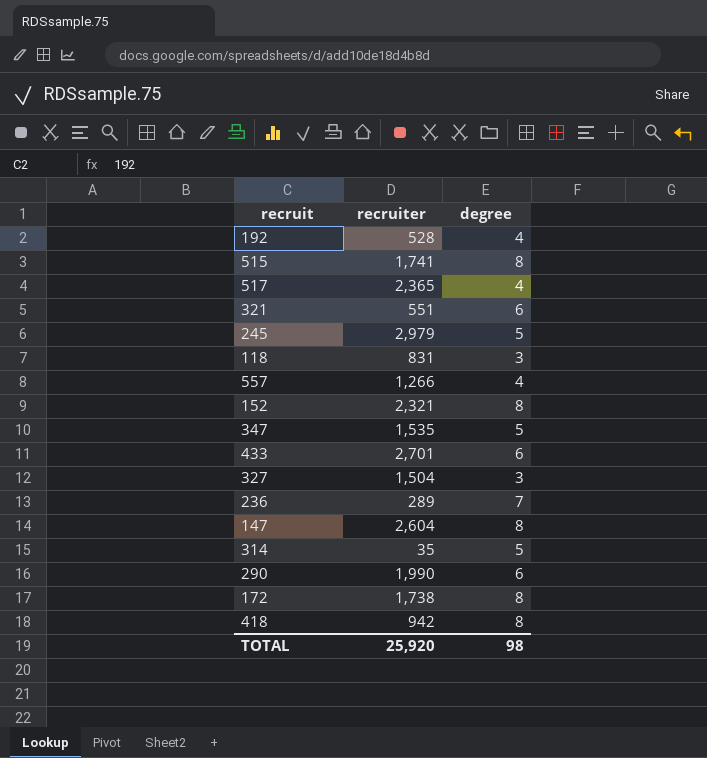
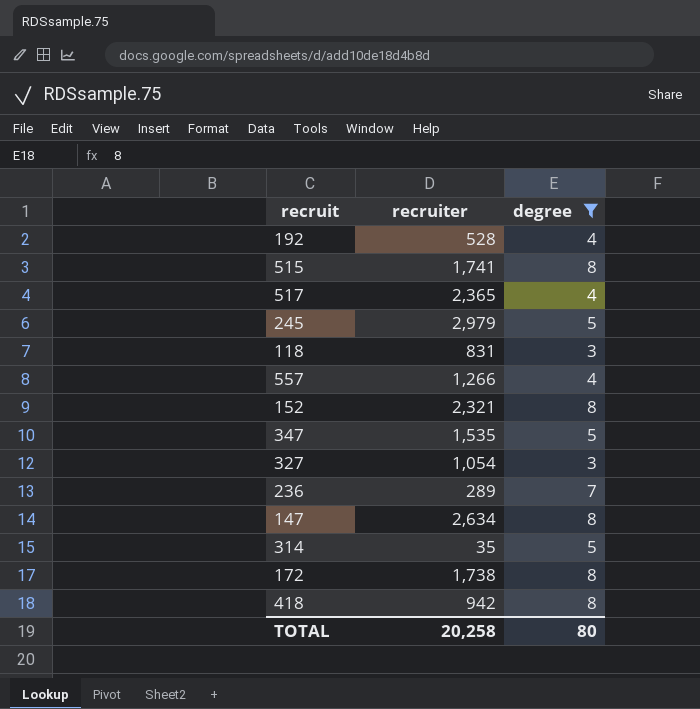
filter: none -> degree != 6
327 | recruiter: 1,504 -> 1,054
147 | recruiter: 2,604 -> 2,634
TOTAL | recruiter: 25,920 -> 20,258
TOTAL | degree: 98 -> 80

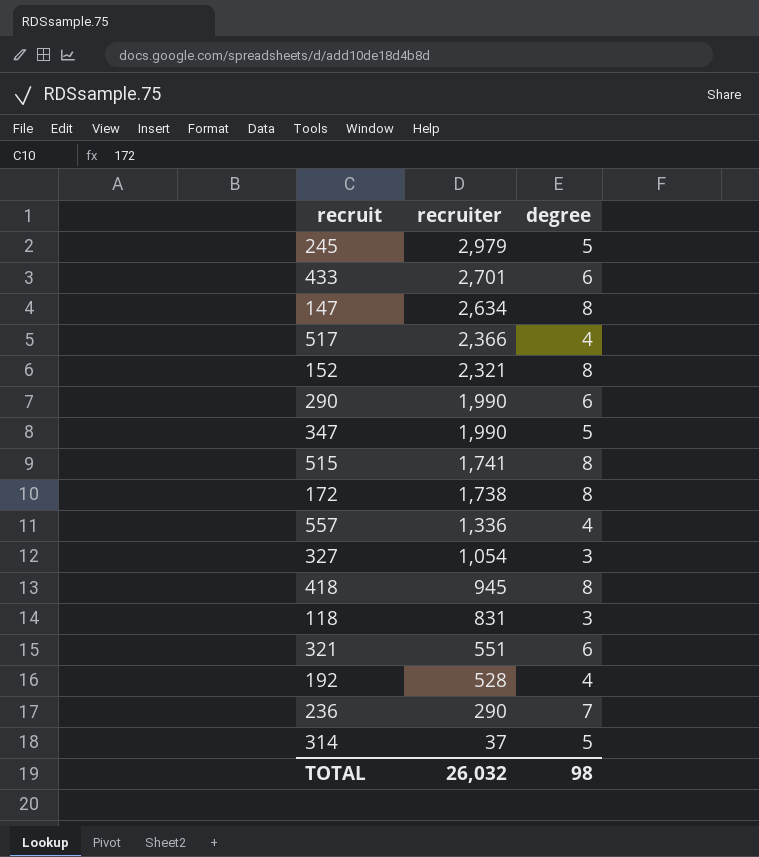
filter: degree != 6 -> none
row order: none -> recruiter descending
517 | recruiter: 2,365 -> 2,366
347 | recruiter: 1,535 -> 1,990
557 | recruiter: 1,266 -> 1,336
418 | recruiter: 942 -> 945
236 | recruiter: 289 -> 290
314 | recruiter: 35 -> 37
TOTAL | recruiter: 20,258 -> 26,032
TOTAL | degree: 80 -> 98

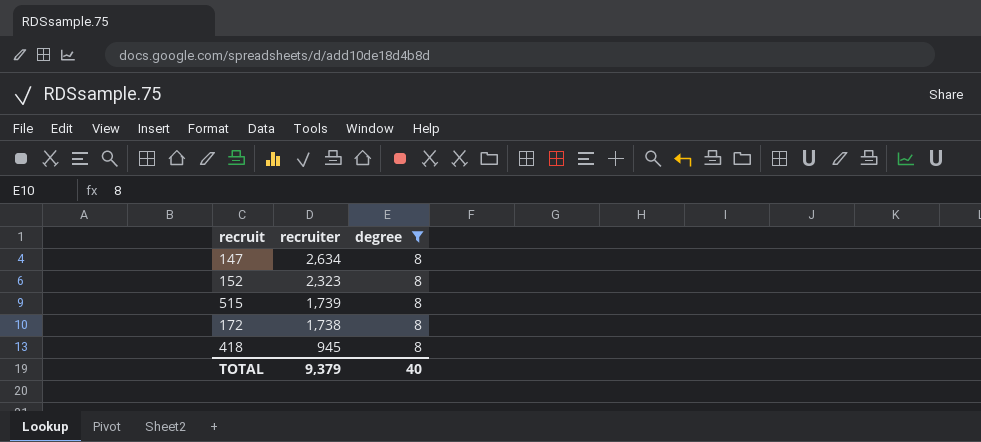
filter: none -> degree = 8
152 | recruiter: 2,321 -> 2,323
515 | recruiter: 1,741 -> 1,739
TOTAL | recruiter: 26,032 -> 9,379
TOTAL | degree: 98 -> 40

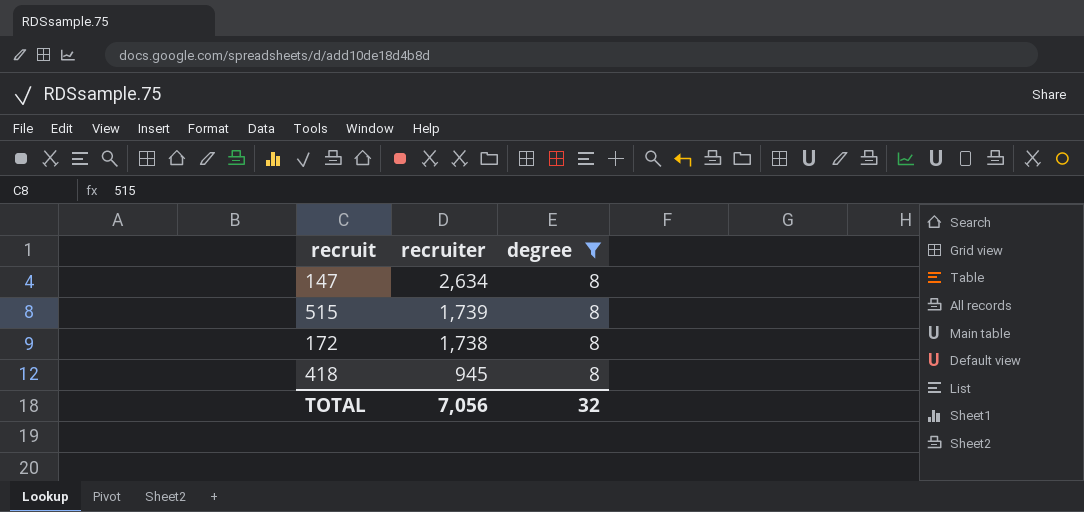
row 152: 2,323 | 8 -> none
TOTAL | recruiter: 9,379 -> 7,056
TOTAL | degree: 40 -> 32

